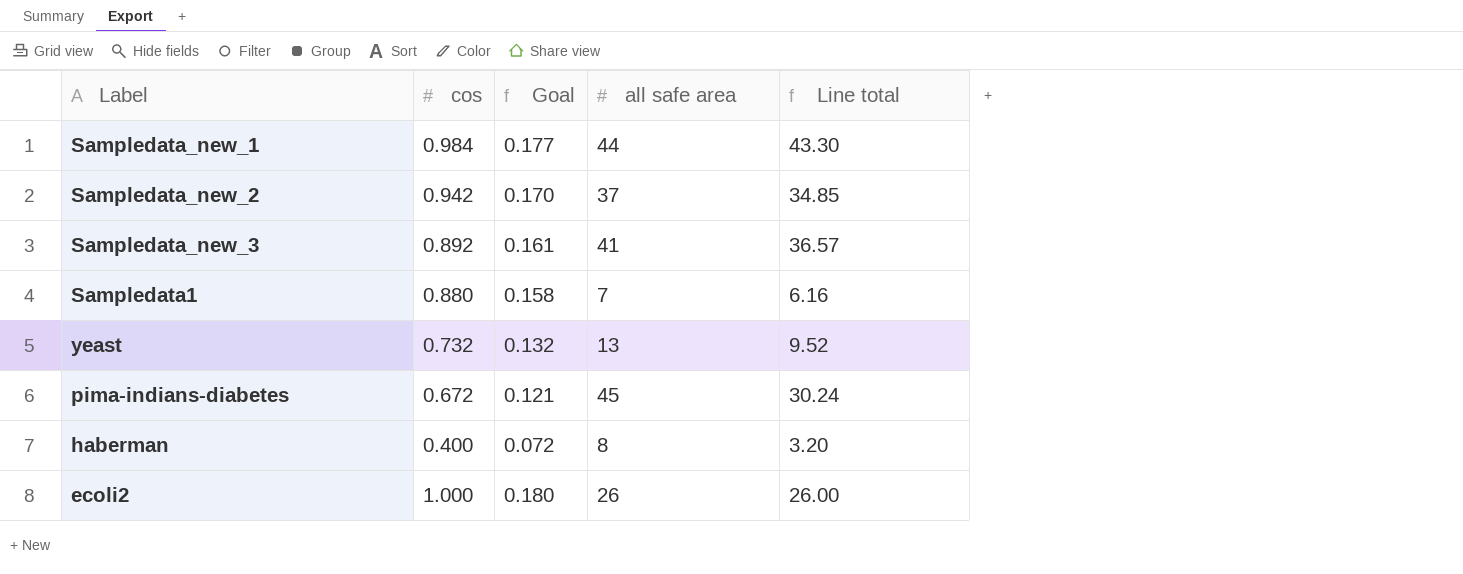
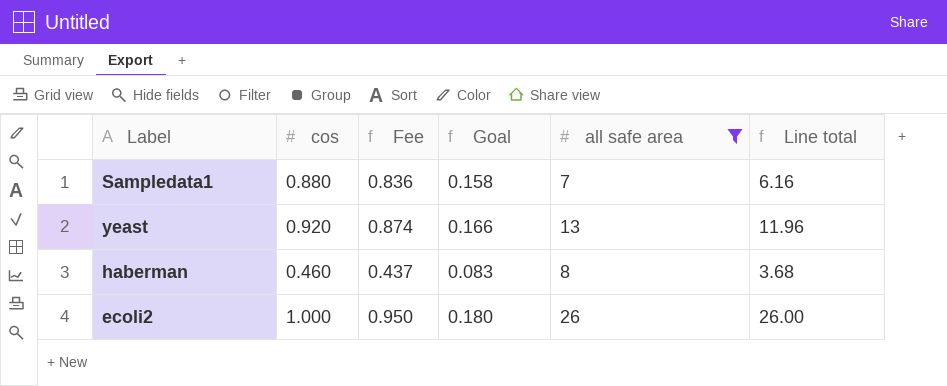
filter: none -> all safe area <= 26
column Fee | formula: none -> [cos] * 0.95
yeast | cos: 0.732 -> 0.920
yeast | Goal: 0.132 -> 0.166
yeast | Line total: 9.52 -> 11.96
haberman | cos: 0.400 -> 0.460
haberman | Goal: 0.072 -> 0.083
haberman | Line total: 3.20 -> 3.68

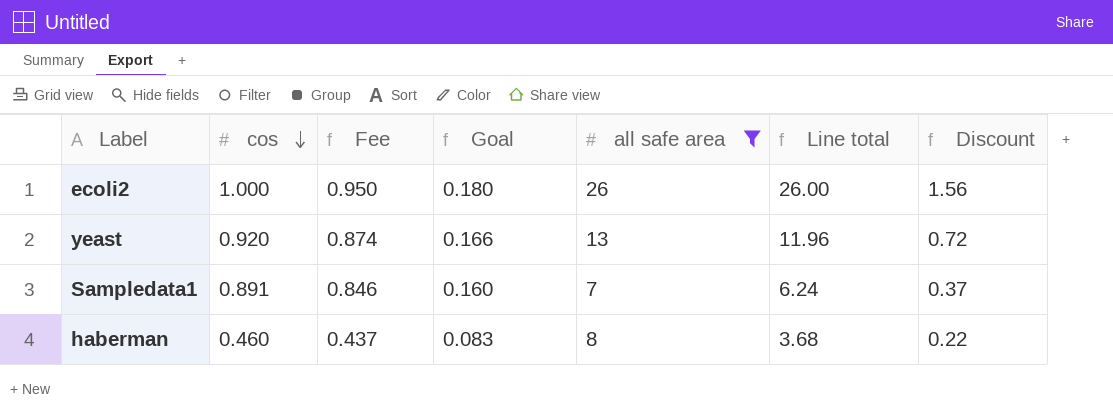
row order: none -> cos descending
column Discount | formula: none -> [Line total] * 0.06
Sampledata1 | cos: 0.880 -> 0.891
Sampledata1 | Fee: 0.836 -> 0.846
Sampledata1 | Goal: 0.158 -> 0.160
Sampledata1 | Line total: 6.16 -> 6.24

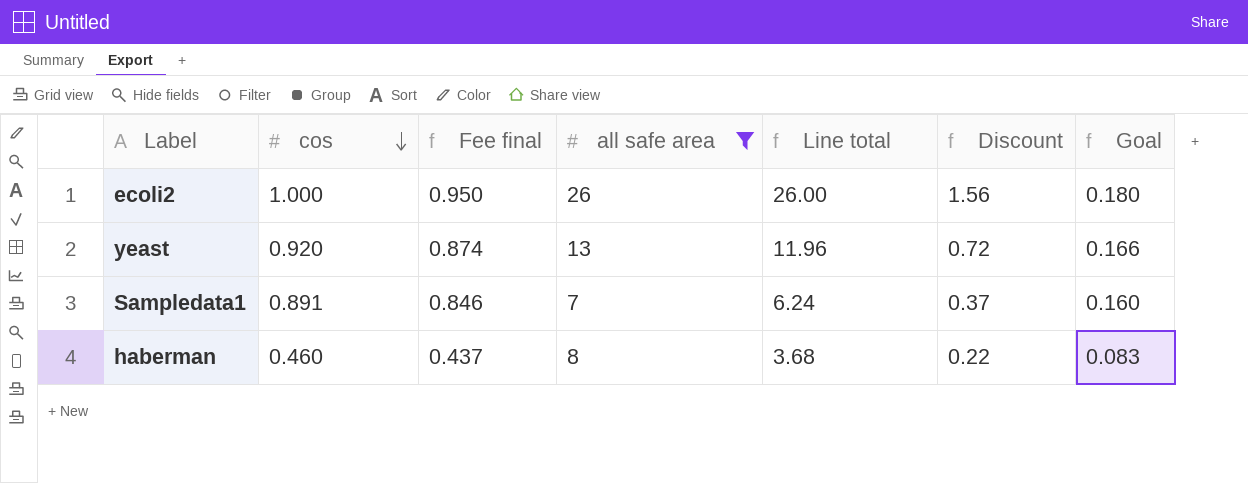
column name: Fee -> Fee final
column Goal | position: 4 -> 7

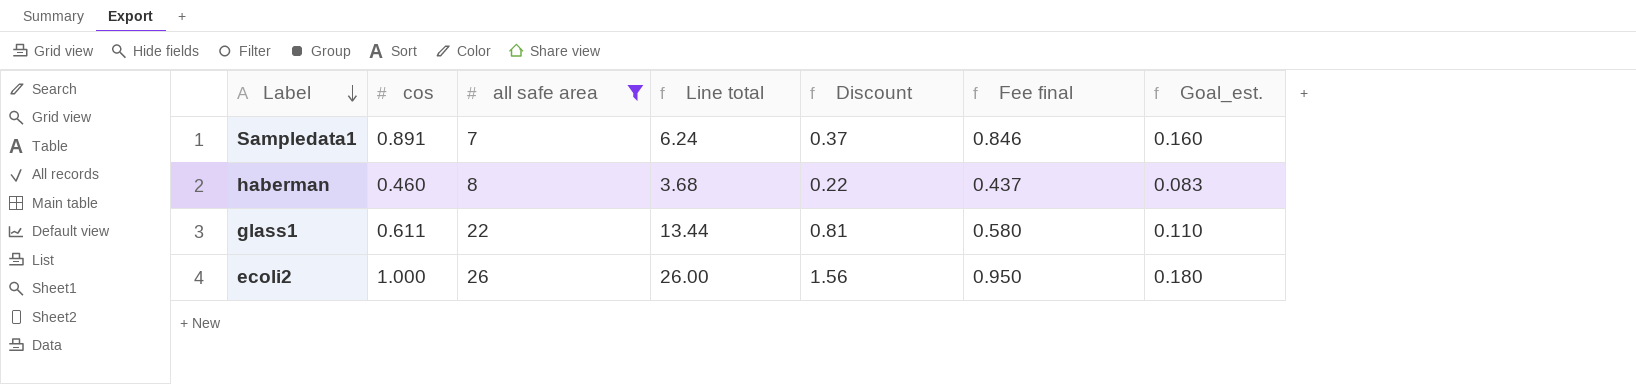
row order: cos descending -> Label descending
column Fee final | position: 3 -> 6
column name: Goal -> Goal_est.
row yeast: 0.920 | 0.874 | 13 | 11.96 | 0.72 | 0.166 -> none
row glass1: none -> 0.611 | 22 | 13.44 | 0.81 | 0.580 | 0.110

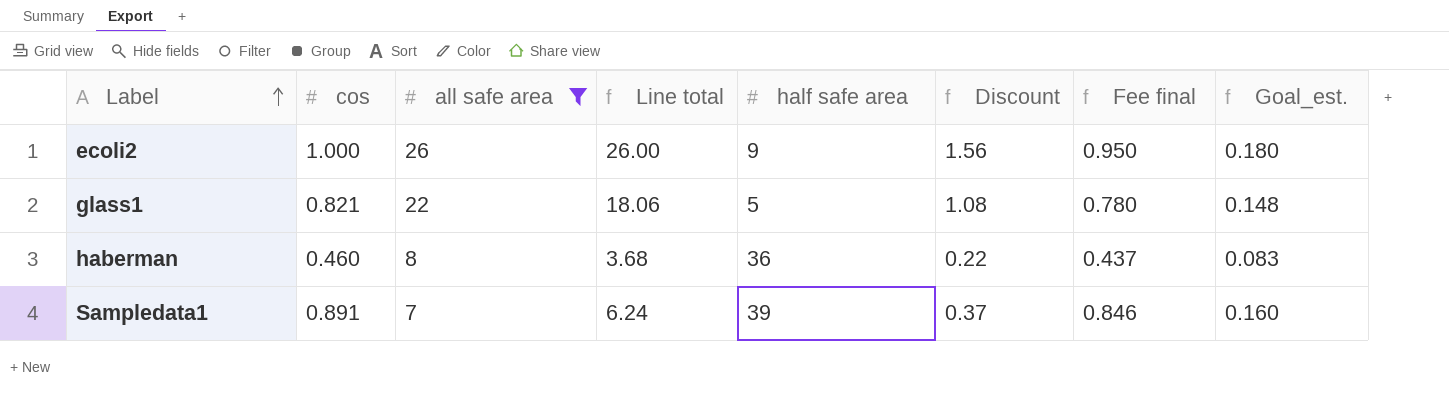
row order: Label descending -> Label ascending
column half safe area | position: none -> 5
glass1 | cos: 0.611 -> 0.821
glass1 | Line total: 13.44 -> 18.06
glass1 | Discount: 0.81 -> 1.08
glass1 | Fee final: 0.580 -> 0.780
glass1 | Goal_est.: 0.110 -> 0.148

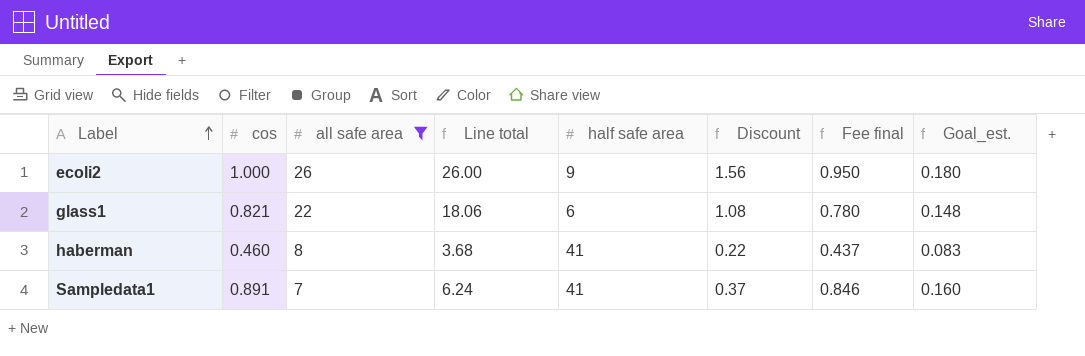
glass1 | half safe area: 5 -> 6
haberman | half safe area: 36 -> 41
Sampledata1 | half safe area: 39 -> 41

